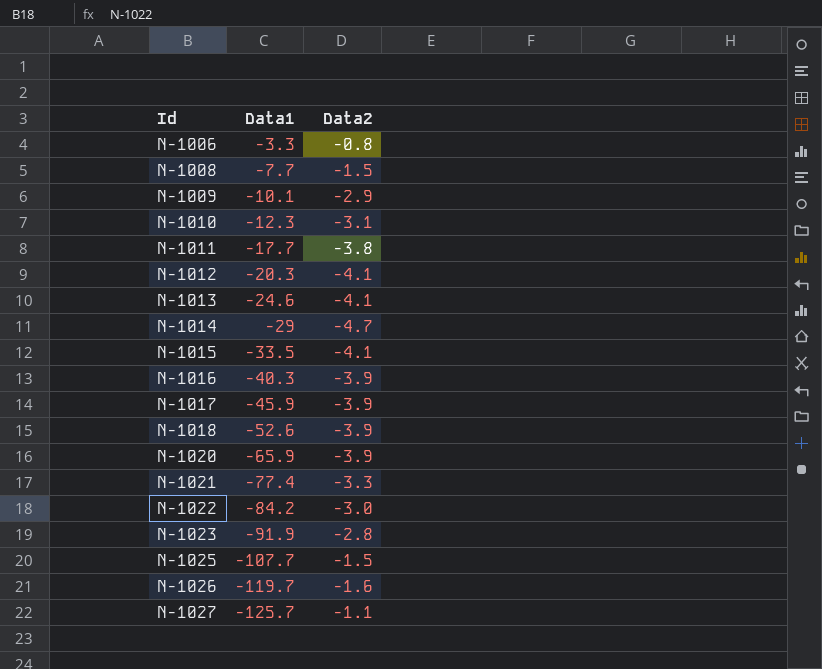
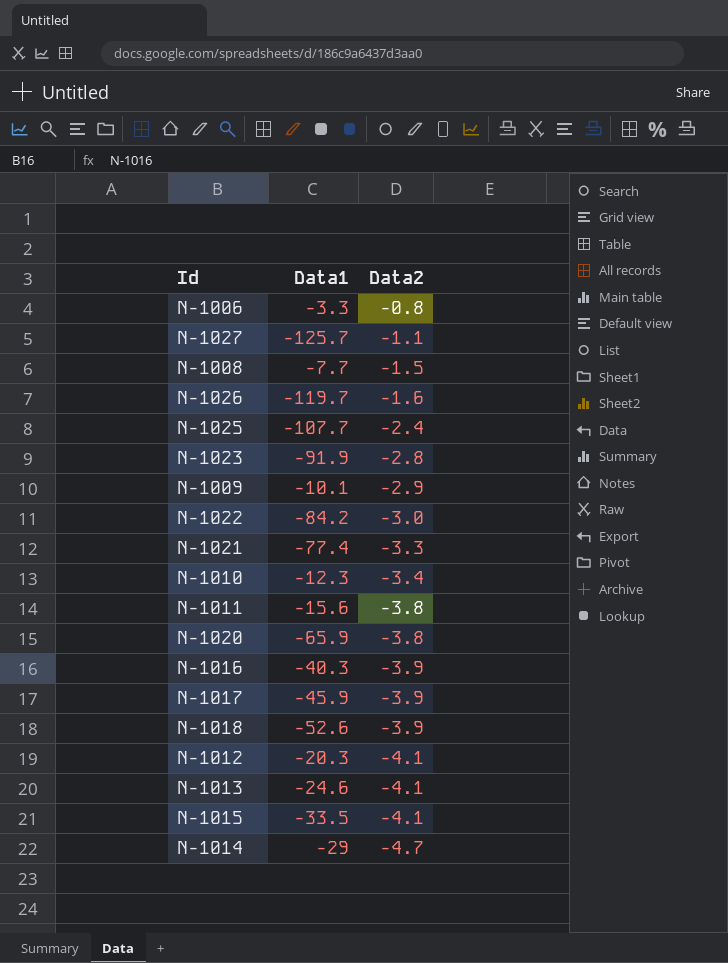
row order: Id ascending -> Data2 descending
N-1025 | Data2: -1.5 -> -2.4
N-1010 | Data2: -3.1 -> -3.4
N-1011 | Data1: -17.7 -> -15.6
N-1020 | Data2: -3.9 -> -3.8

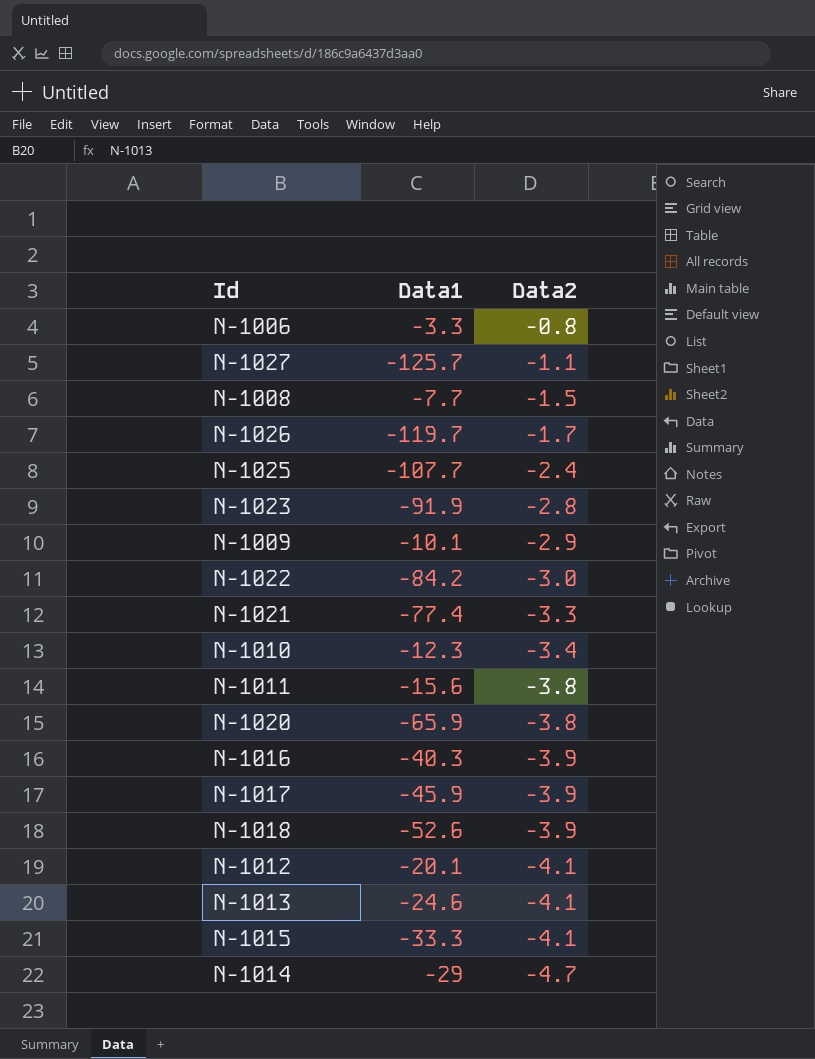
N-1026 | Data2: -1.6 -> -1.7
N-1012 | Data1: -20.3 -> -20.1
N-1015 | Data1: -33.5 -> -33.3

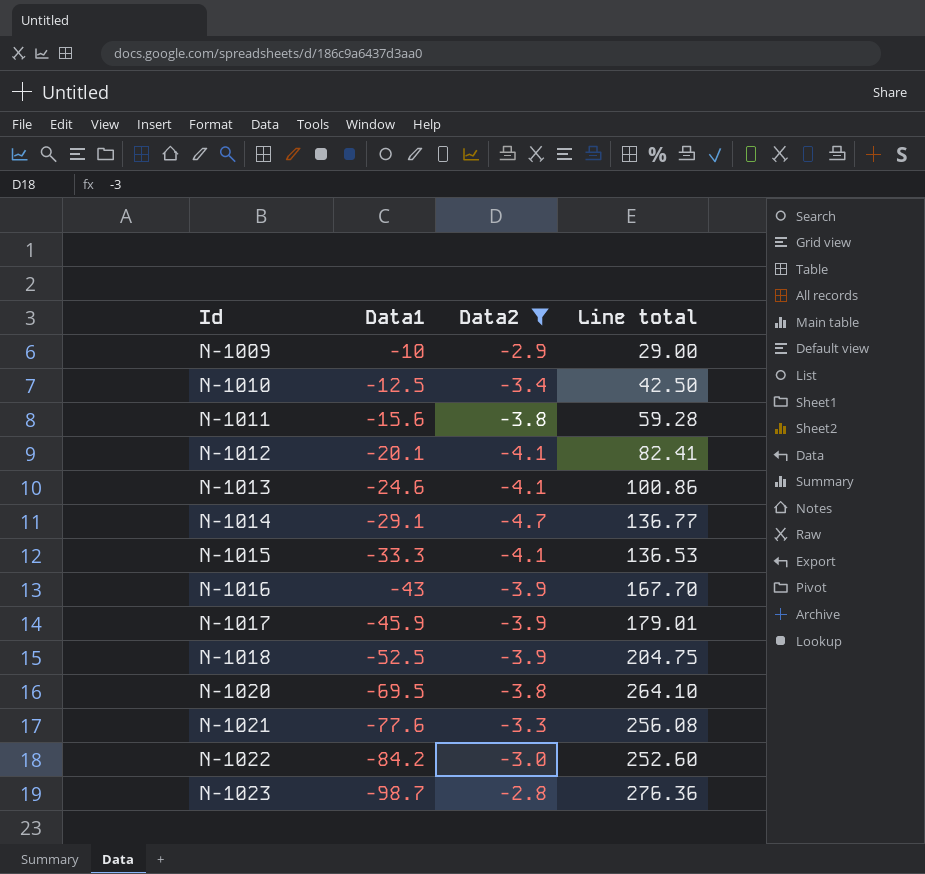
filter: none -> Data2 <= -2.8
row order: Data2 descending -> Id ascending
column Line total | formula: none -> [Data1] * [Data2]
N-1009 | Data1: -10.1 -> -10
N-1010 | Data1: -12.3 -> -12.5
N-1014 | Data1: -29 -> -29.1
N-1016 | Data1: -40.3 -> -43
N-1018 | Data1: -52.6 -> -52.5
N-1020 | Data1: -65.9 -> -69.5
N-1021 | Data1: -77.4 -> -77.6
N-1023 | Data1: -91.9 -> -98.7

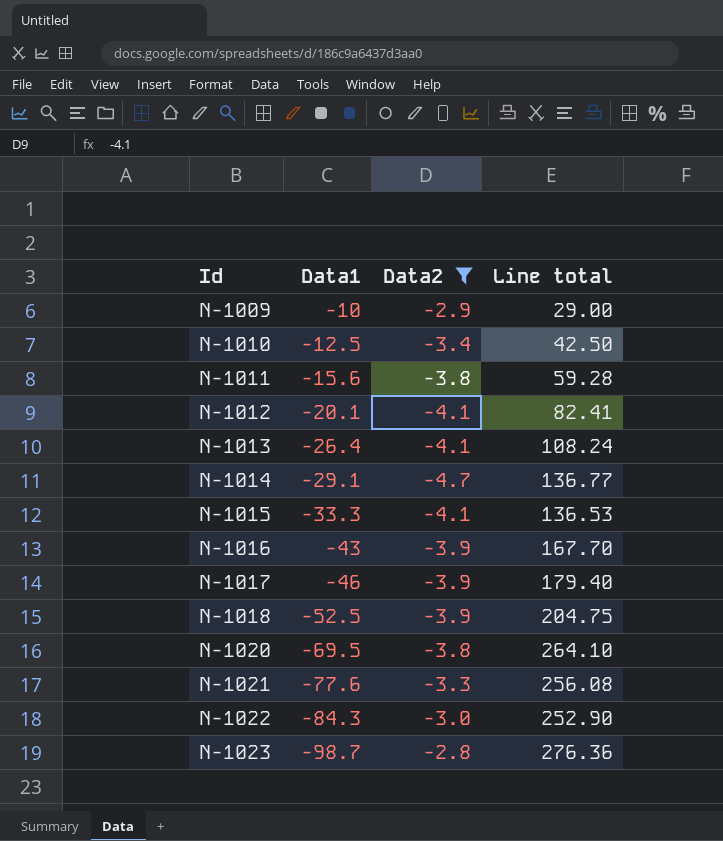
N-1013 | Data1: -24.6 -> -26.4
N-1013 | Line total: 100.86 -> 108.24
N-1017 | Data1: -45.9 -> -46
N-1017 | Line total: 179.01 -> 179.40
N-1022 | Data1: -84.2 -> -84.3
N-1022 | Line total: 252.60 -> 252.90

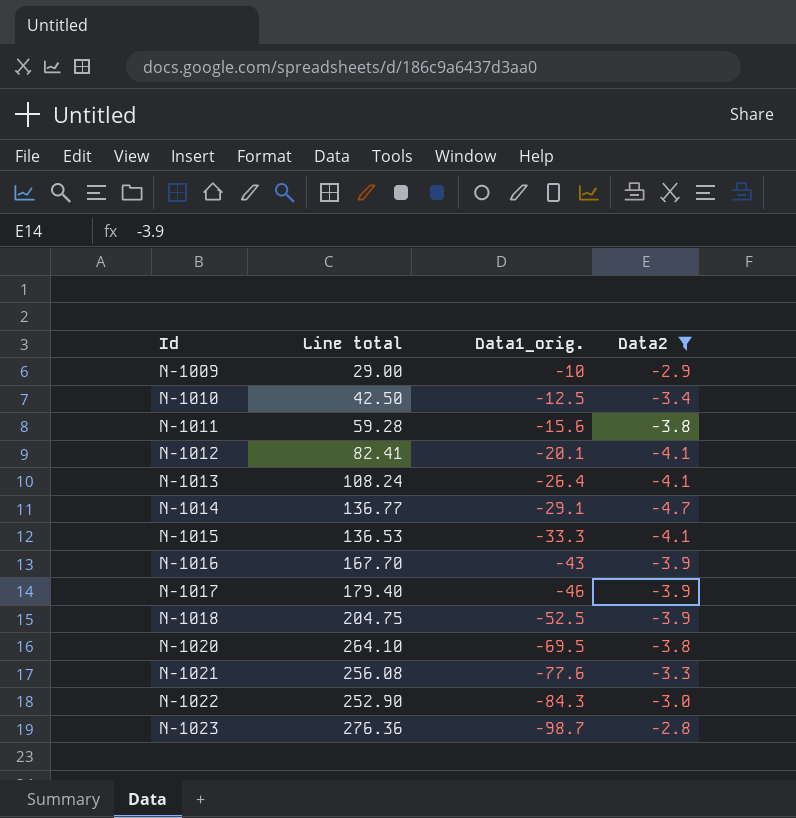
column Line total | position: 4 -> 2
column name: Data1 -> Data1_orig.

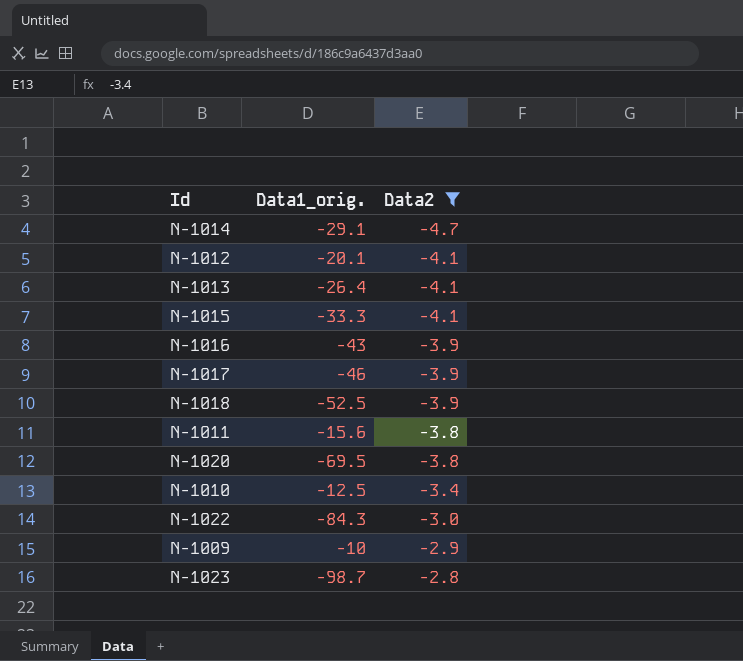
row order: Id ascending -> Data2 ascending
column Line total | formula: [Data1_orig.] * [Data2] -> none
row N-1021: 256.08 | -77.6 | -3.3 -> none

